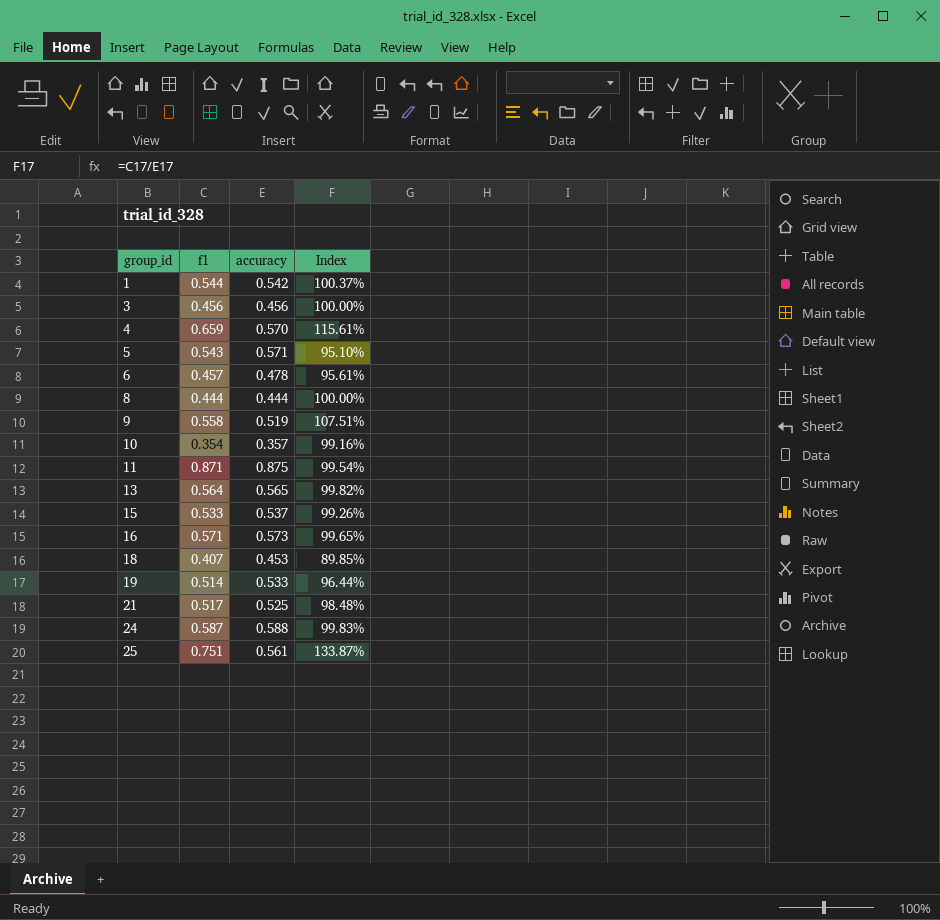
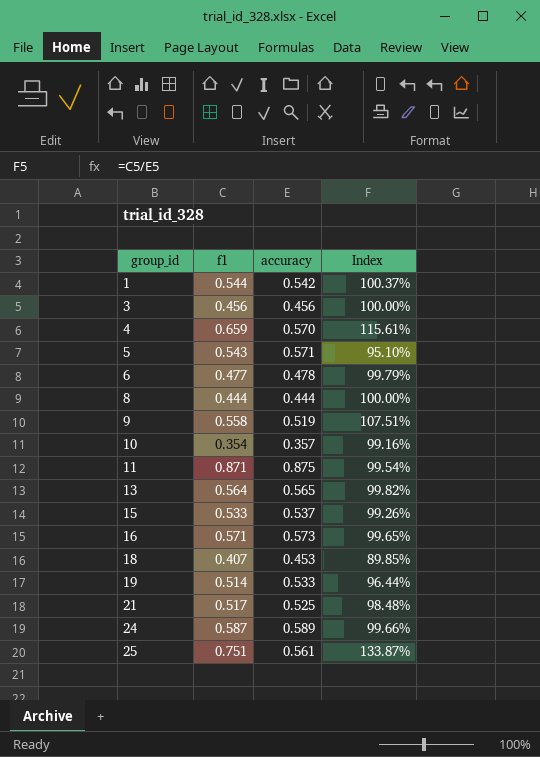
6 | f1: 0.457 -> 0.477
6 | Index: 95.61% -> 99.79%
24 | accuracy: 0.588 -> 0.589
24 | Index: 99.83% -> 99.66%

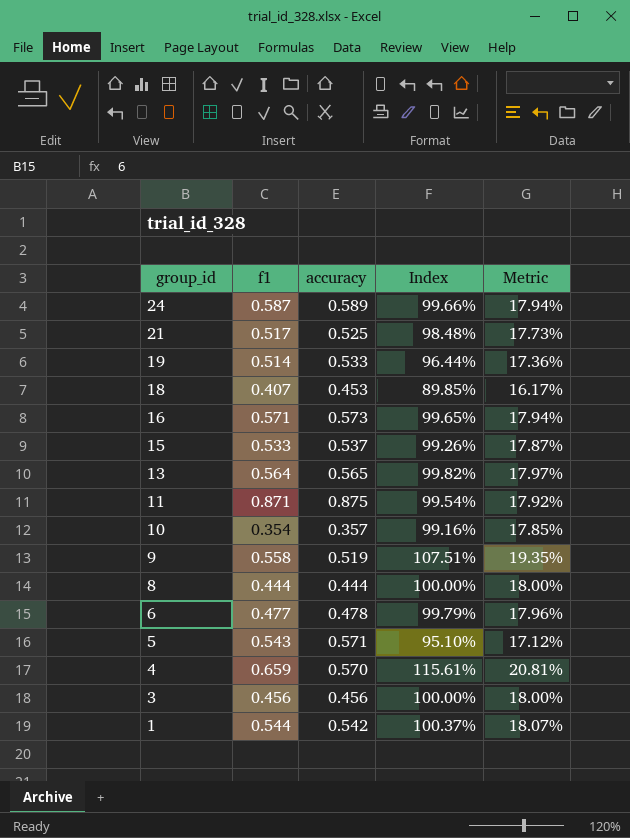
row order: group_id ascending -> group_id descending
column Metric | formula: none -> [Index] * 0.18
row 25: 0.751 | 0.561 | 133.87% -> none

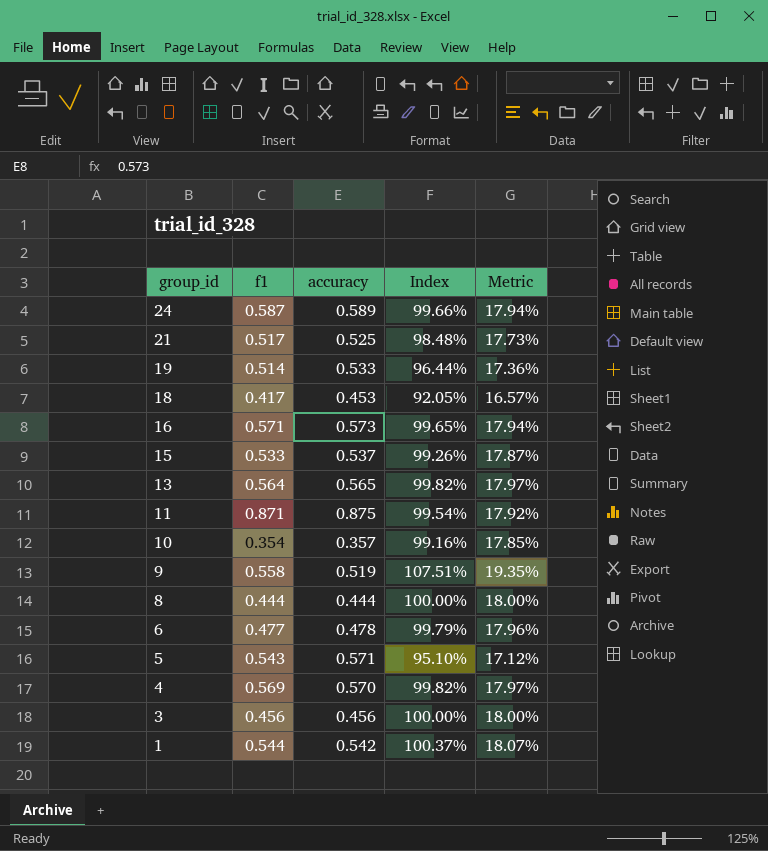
18 | f1: 0.407 -> 0.417
18 | Index: 89.85% -> 92.05%
18 | Metric: 16.17% -> 16.57%
4 | f1: 0.659 -> 0.569
4 | Index: 115.61% -> 99.82%
4 | Metric: 20.81% -> 17.97%

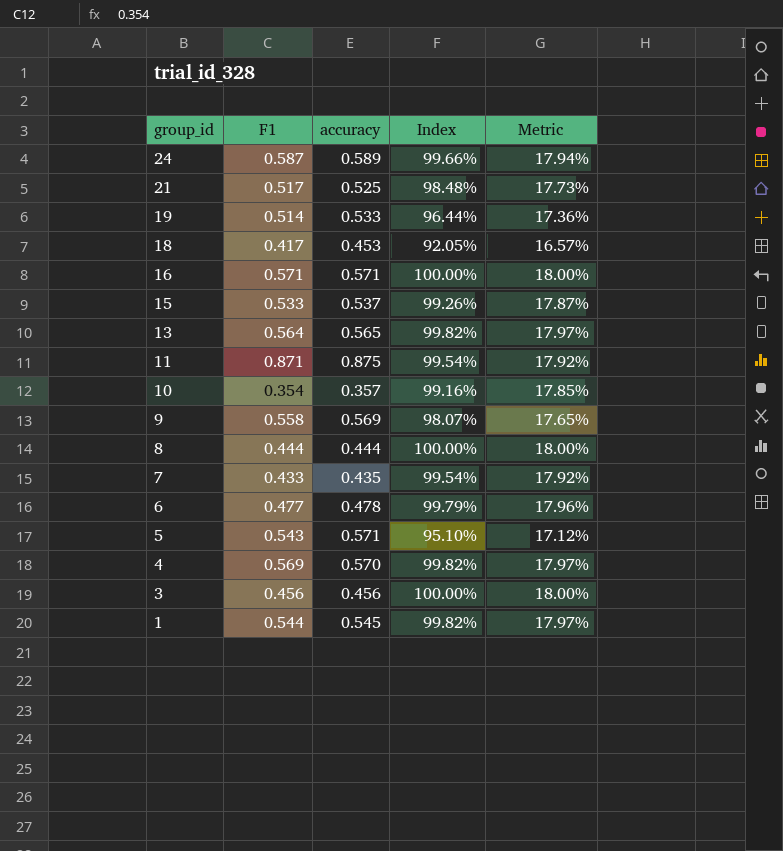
column name: f1 -> F1
16 | accuracy: 0.573 -> 0.571
16 | Index: 99.65% -> 100.00%
16 | Metric: 17.94% -> 18.00%
9 | accuracy: 0.519 -> 0.569
9 | Index: 107.51% -> 98.07%
9 | Metric: 19.35% -> 17.65%
row 7: none -> 0.433 | 0.435 | 99.54% | 17.92%
1 | accuracy: 0.542 -> 0.545
1 | Index: 100.37% -> 99.82%
1 | Metric: 18.07% -> 17.97%

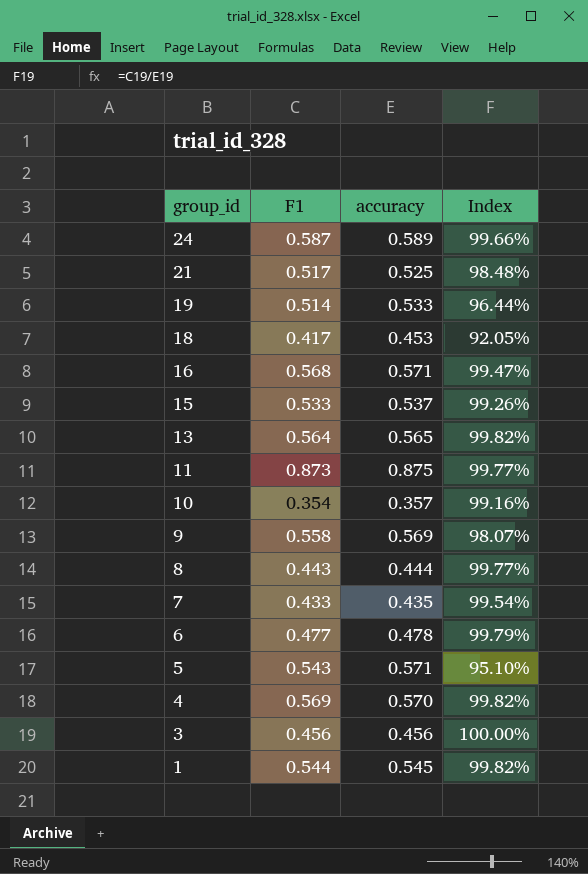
column Metric | formula: [Index] * 0.18 -> none
16 | F1: 0.571 -> 0.568
16 | Index: 100.00% -> 99.47%
11 | F1: 0.871 -> 0.873
11 | Index: 99.54% -> 99.77%
8 | F1: 0.444 -> 0.443
8 | Index: 100.00% -> 99.77%

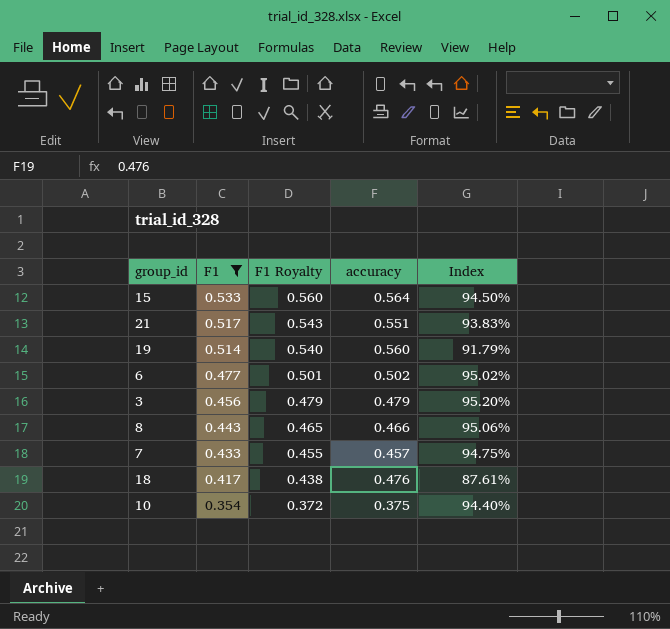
filter: none -> F1 <= 0.533
row order: group_id descending -> F1 descending
column F1 Royalty | formula: none -> [F1] * 1.05
15 | accuracy: 0.537 -> 0.564
15 | Index: 99.26% -> 94.50%
21 | accuracy: 0.525 -> 0.551
21 | Index: 98.48% -> 93.83%
19 | accuracy: 0.533 -> 0.560
19 | Index: 96.44% -> 91.79%
6 | accuracy: 0.478 -> 0.502
6 | Index: 99.79% -> 95.02%
3 | accuracy: 0.456 -> 0.479
3 | Index: 100.00% -> 95.20%
8 | accuracy: 0.444 -> 0.466
8 | Index: 99.77% -> 95.06%
7 | accuracy: 0.435 -> 0.457
7 | Index: 99.54% -> 94.75%
18 | accuracy: 0.453 -> 0.476
18 | Index: 92.05% -> 87.61%
10 | accuracy: 0.357 -> 0.375
10 | Index: 99.16% -> 94.40%

